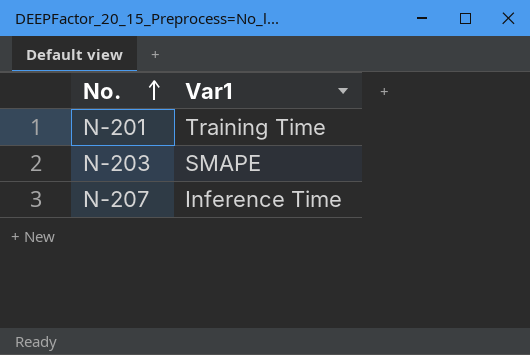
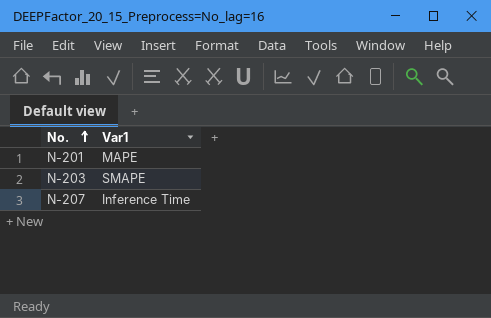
N-201 | Var1: Training Time -> MAPE

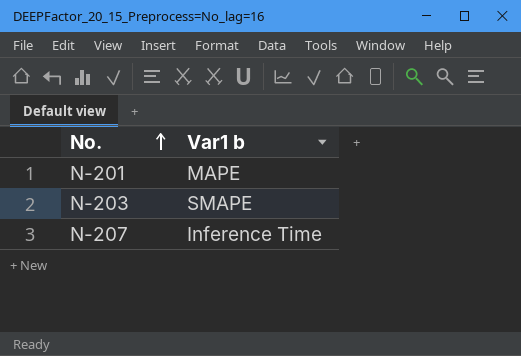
column name: Var1 -> Var1 b

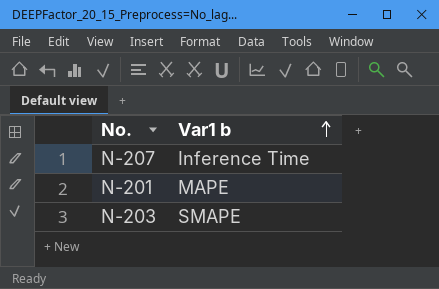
row order: No. ascending -> Var1 b ascending

